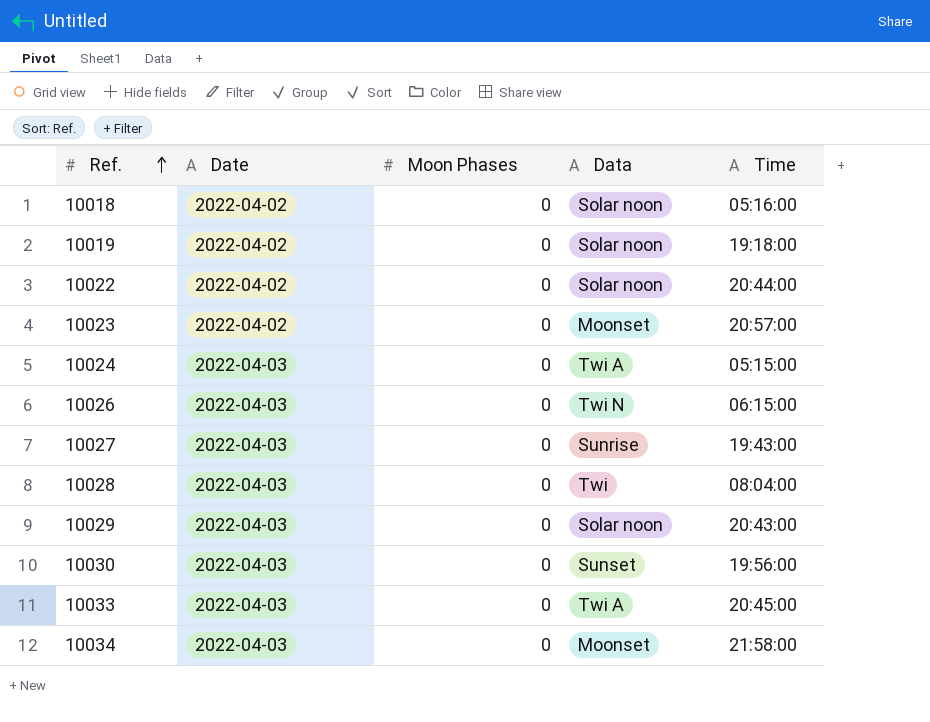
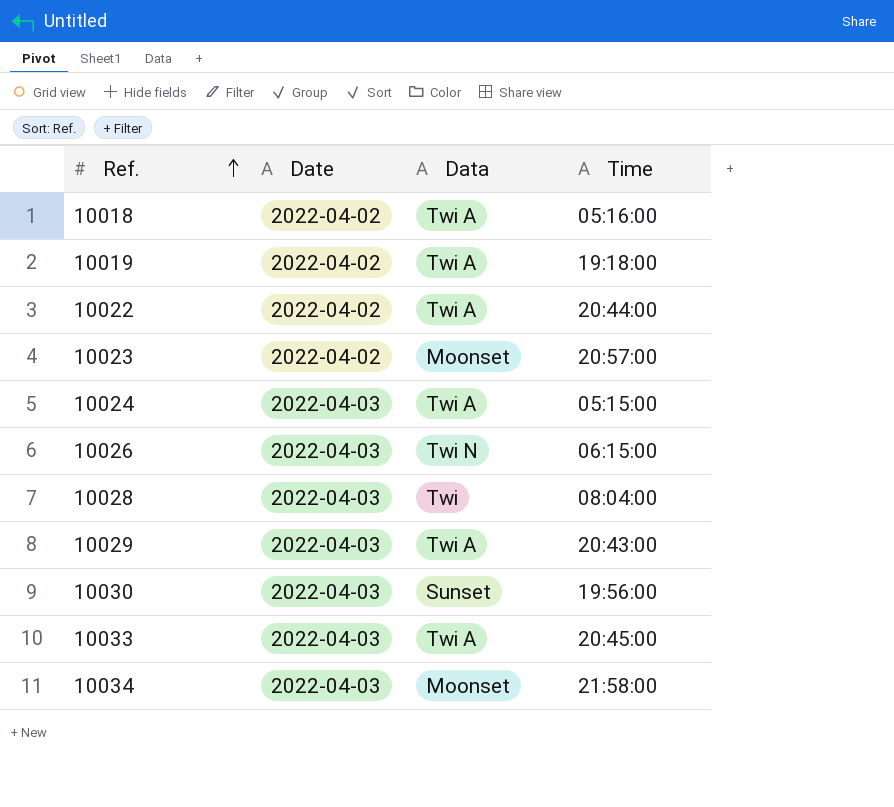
column Moon Phases | position: 3 -> none
row 10027: 2022-04-03 | 0 | Sunrise | 19:43:00 -> none
10018 | Data: Solar noon -> Twi A
10019 | Data: Solar noon -> Twi A
10022 | Data: Solar noon -> Twi A
10029 | Data: Solar noon -> Twi A

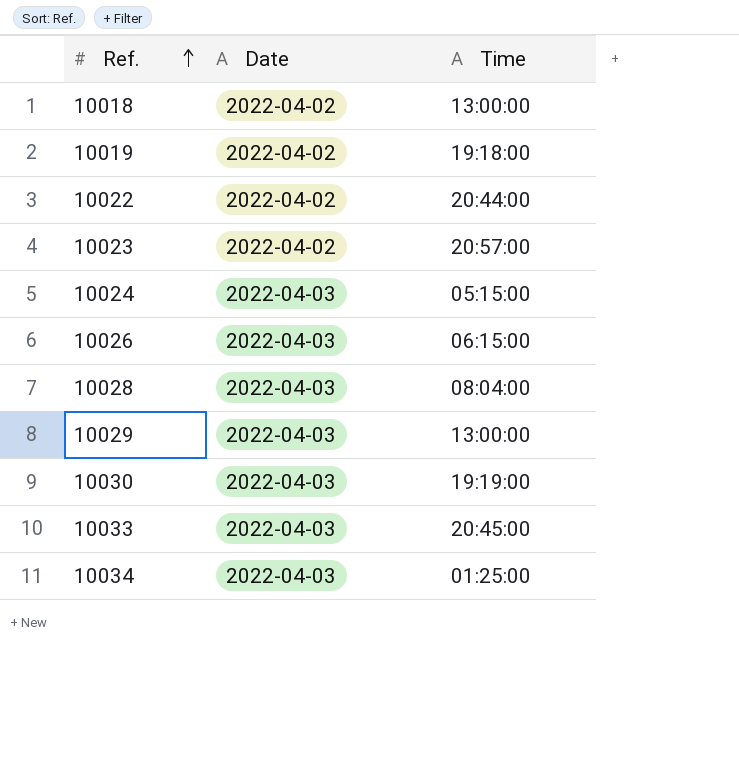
column Data | position: 3 -> none
10018 | Time: 05:16:00 -> 13:00:00
10029 | Time: 20:43:00 -> 13:00:00
10030 | Time: 19:56:00 -> 19:19:00
10034 | Time: 21:58:00 -> 01:25:00

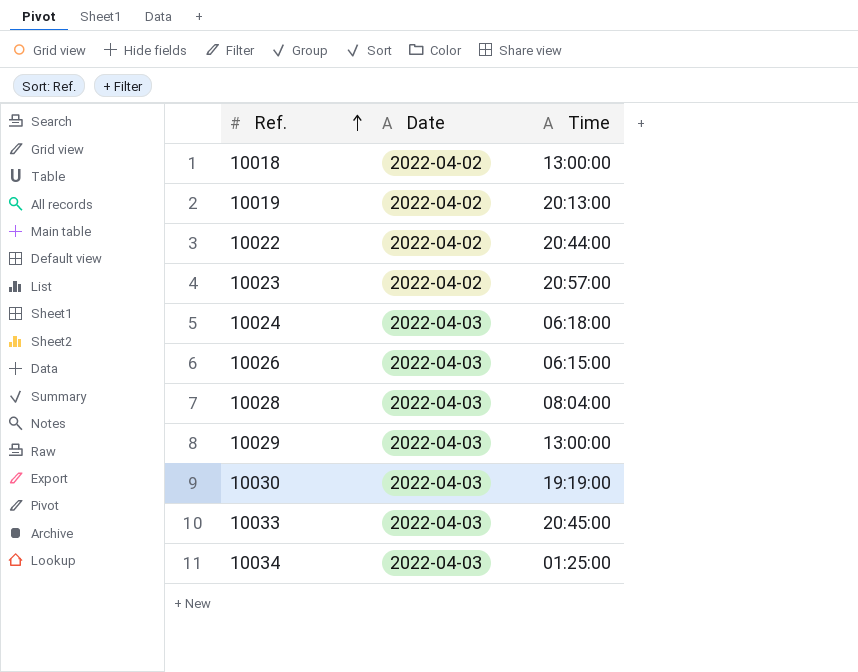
10019 | Time: 19:18:00 -> 20:13:00
10024 | Time: 05:15:00 -> 06:18:00

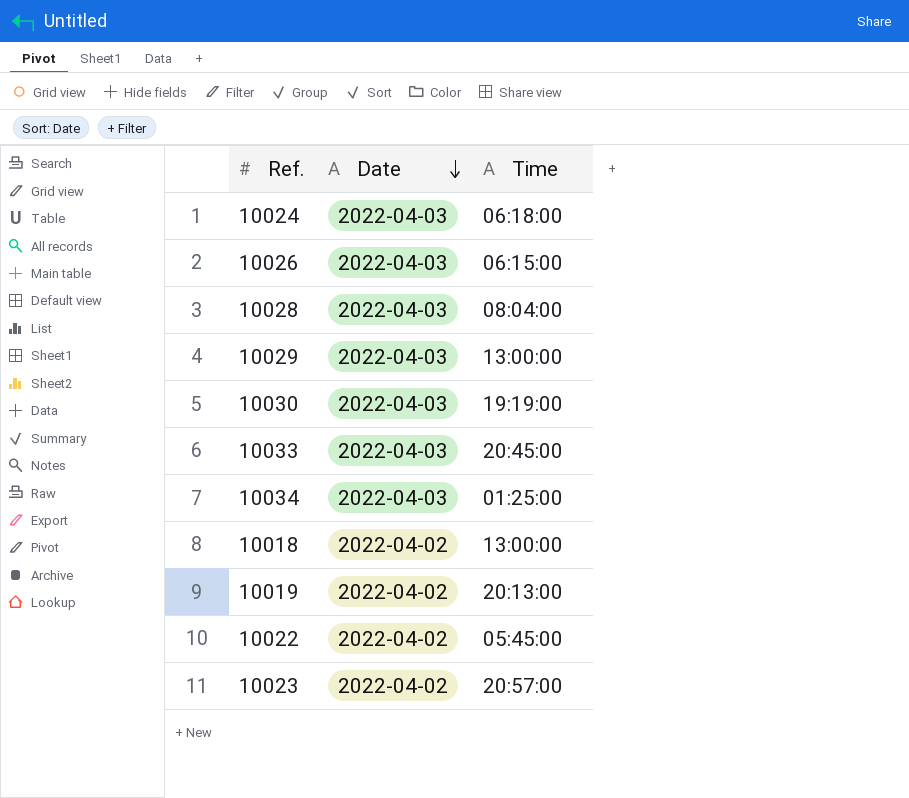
row order: Ref. ascending -> Date descending
10022 | Time: 20:44:00 -> 05:45:00

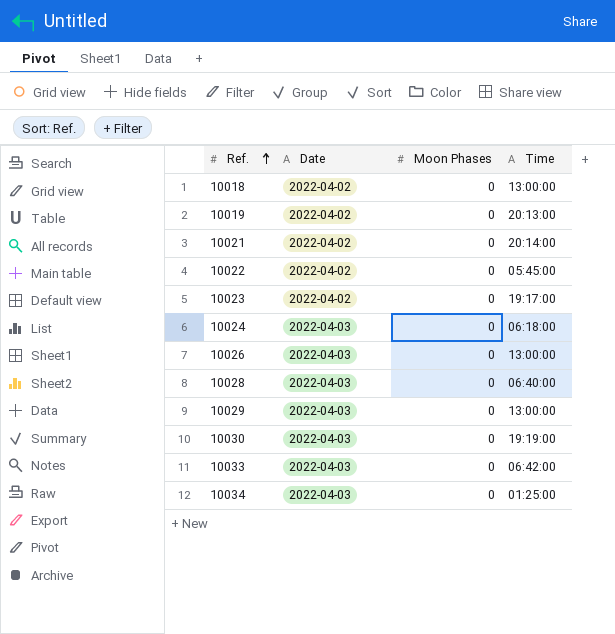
row order: Date descending -> Ref. ascending
column Moon Phases | position: none -> 3
row 10021: none -> 2022-04-02 | 0 | 20:14:00
10023 | Time: 20:57:00 -> 19:17:00
10026 | Time: 06:15:00 -> 13:00:00
10028 | Time: 08:04:00 -> 06:40:00
10033 | Time: 20:45:00 -> 06:42:00

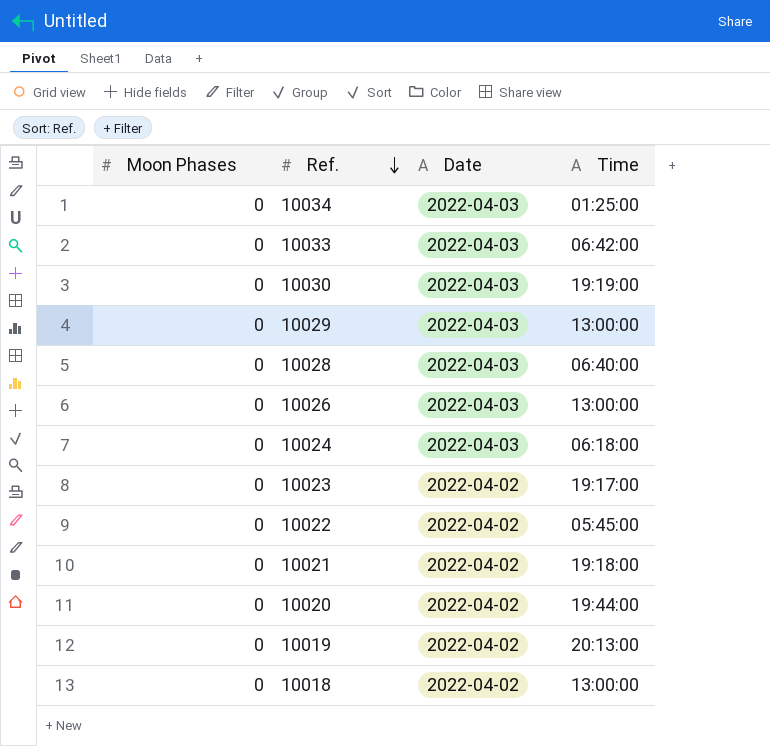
row order: Ref. ascending -> Ref. descending
column Moon Phases | position: 3 -> 1
10021 | Time: 20:14:00 -> 19:18:00
row 10020: none -> 0 | 2022-04-02 | 19:44:00

